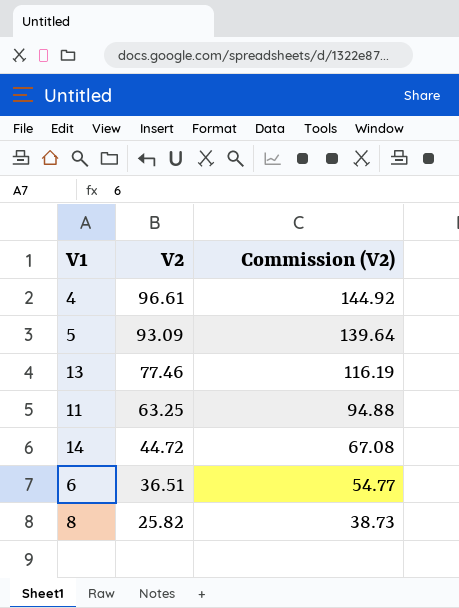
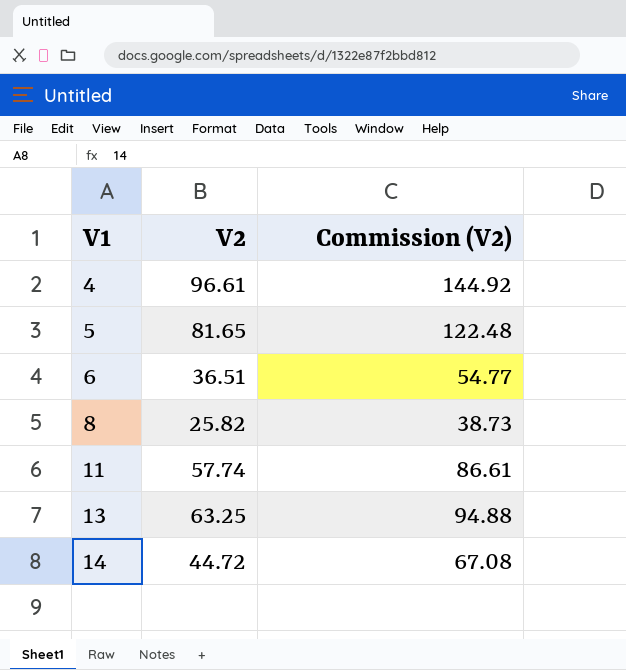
row order: V2 descending -> V1 ascending
5 | V2: 93.09 -> 81.65
5 | Commission (V2): 139.64 -> 122.48
11 | V2: 63.25 -> 57.74
11 | Commission (V2): 94.88 -> 86.61
13 | V2: 77.46 -> 63.25
13 | Commission (V2): 116.19 -> 94.88

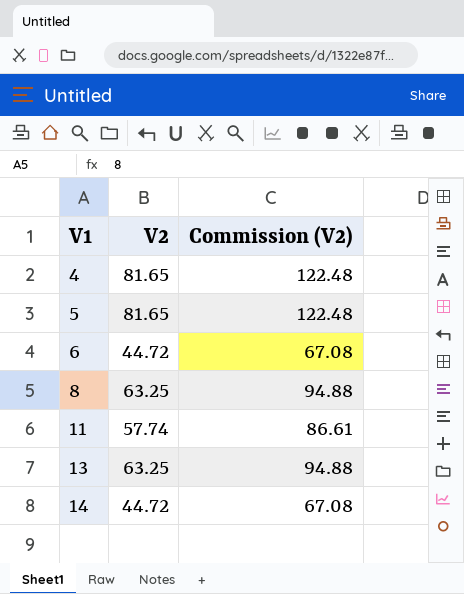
4 | V2: 96.61 -> 81.65
4 | Commission (V2): 144.92 -> 122.48
6 | V2: 36.51 -> 44.72
6 | Commission (V2): 54.77 -> 67.08
8 | V2: 25.82 -> 63.25
8 | Commission (V2): 38.73 -> 94.88

